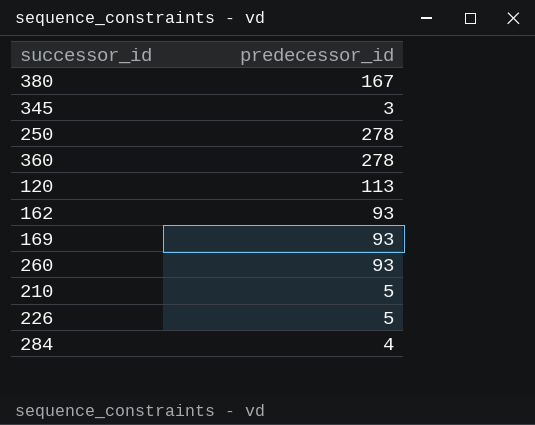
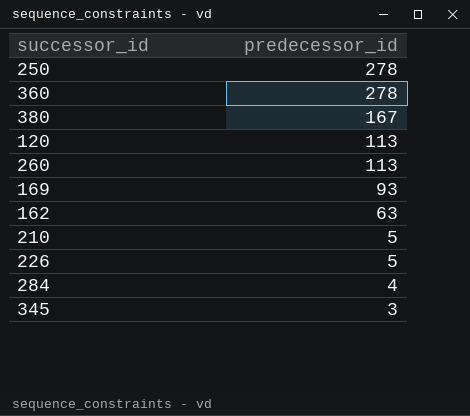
row order: none -> predecessor_id descending
260 | predecessor_id: 93 -> 113
162 | predecessor_id: 93 -> 63

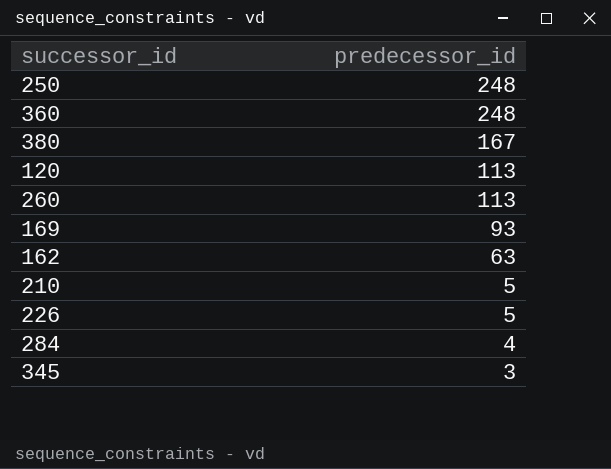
250 | predecessor_id: 278 -> 248
360 | predecessor_id: 278 -> 248

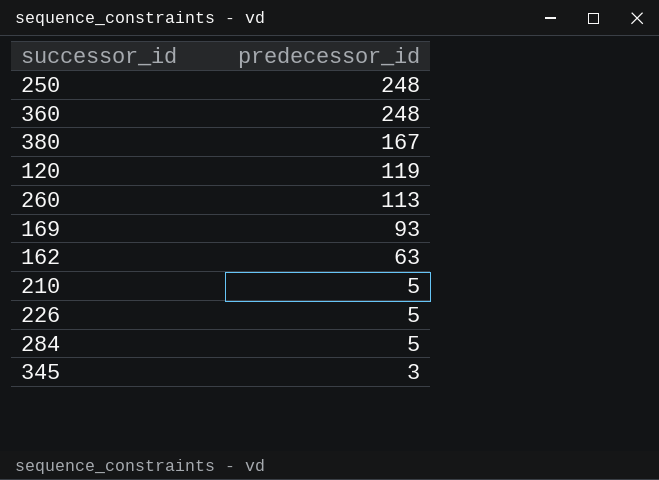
120 | predecessor_id: 113 -> 119
284 | predecessor_id: 4 -> 5

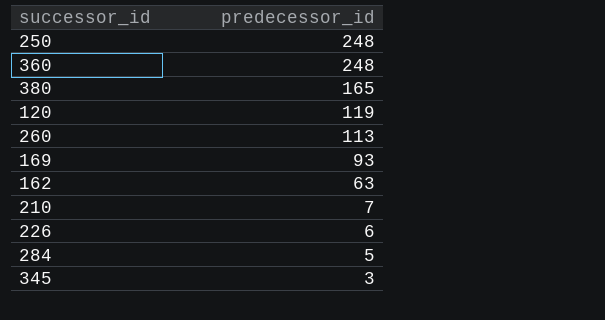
380 | predecessor_id: 167 -> 165
210 | predecessor_id: 5 -> 7
226 | predecessor_id: 5 -> 6

